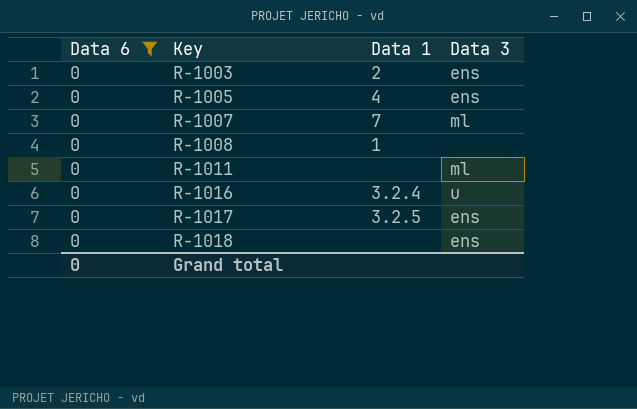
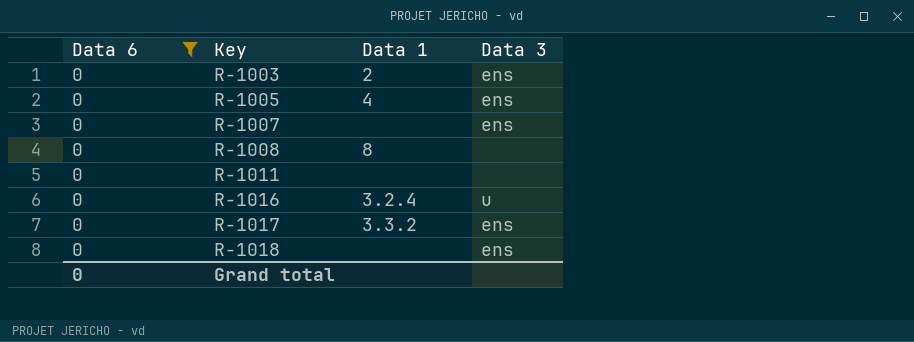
R-1007 | Data 1: 7 -> none
R-1007 | Data 3: ml -> ens
R-1008 | Data 1: 1 -> 8
R-1011 | Data 3: ml -> none
R-1017 | Data 1: 3.2.5 -> 3.3.2

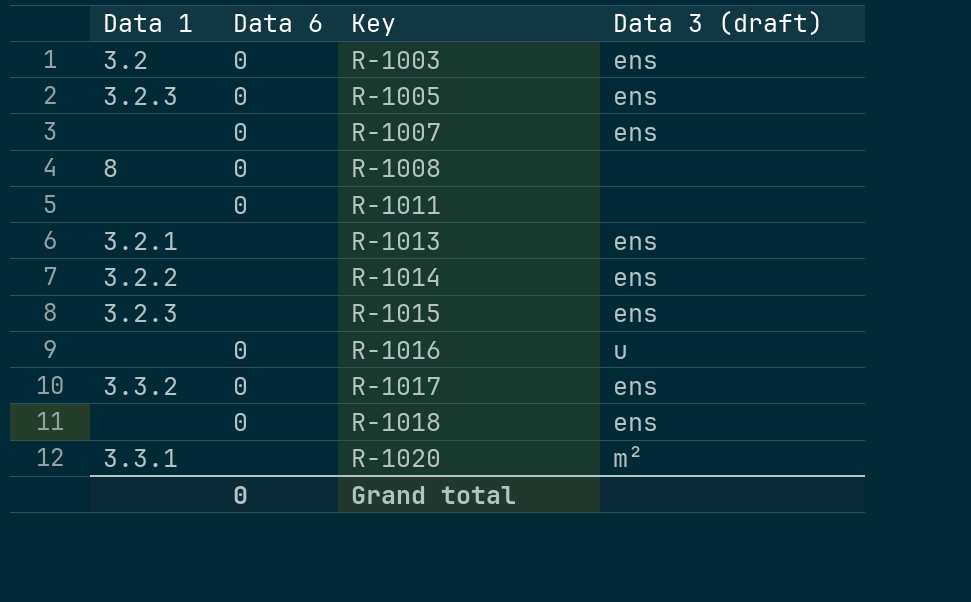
filter: Data 6 = 0 -> none
column Data 1 | position: 3 -> 1
column name: Data 3 -> Data 3 (draft)
R-1003 | Data 1: 2 -> 3.2
R-1005 | Data 1: 4 -> 3.2.3
R-1016 | Data 1: 3.2.4 -> none

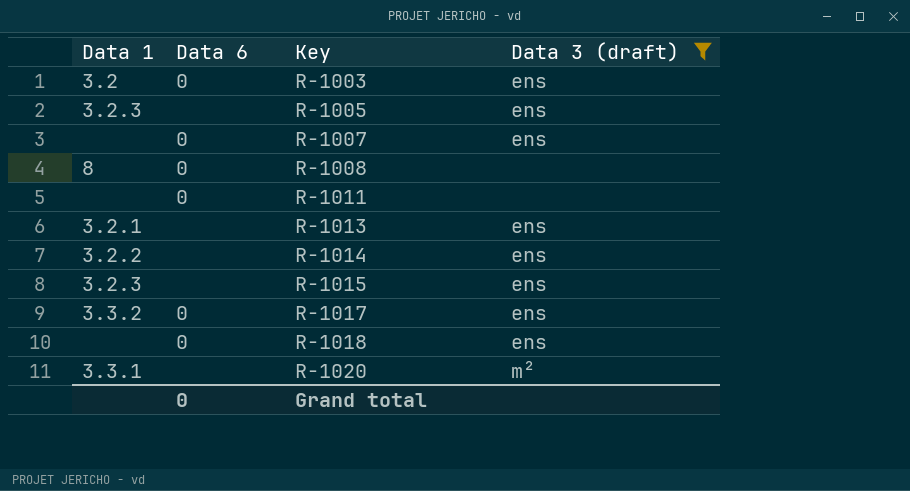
filter: none -> Data 3 (draft) != u
R-1005 | Data 6: 0 -> none

